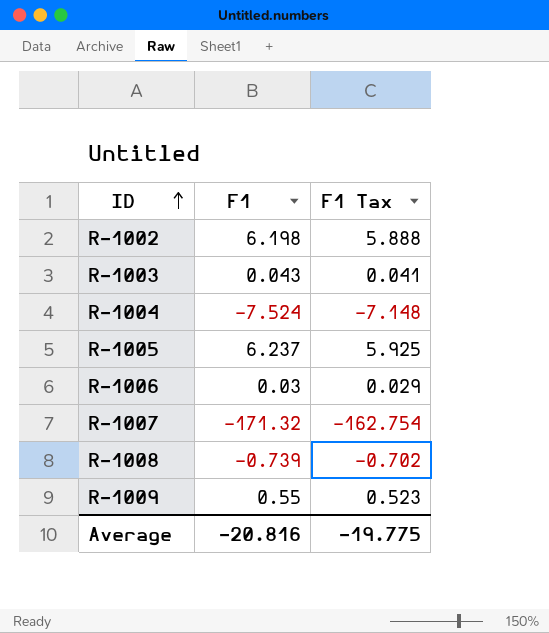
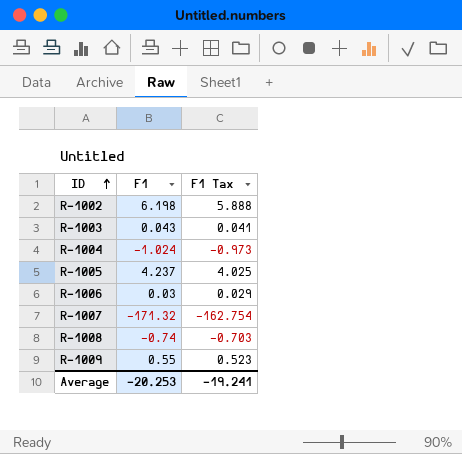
R-1004 | F1: -7.524 -> -1.024
R-1004 | F1 Tax: -7.148 -> -0.973
R-1005 | F1: 6.237 -> 4.237
R-1005 | F1 Tax: 5.925 -> 4.025
R-1008 | F1: -0.739 -> -0.74
R-1008 | F1 Tax: -0.702 -> -0.703
Average | F1: -20.816 -> -20.253
Average | F1 Tax: -19.775 -> -19.241

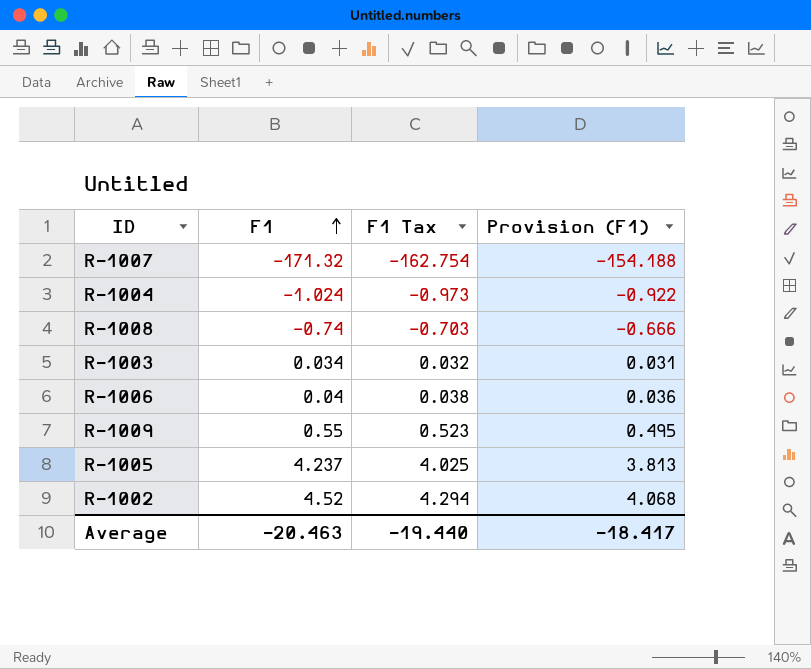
row order: ID ascending -> F1 ascending
column Provision (F1) | formula: none -> [F1] * 0.9
R-1003 | F1: 0.043 -> 0.034
R-1003 | F1 Tax: 0.041 -> 0.032
R-1006 | F1: 0.03 -> 0.04
R-1006 | F1 Tax: 0.029 -> 0.038
R-1002 | F1: 6.198 -> 4.52
R-1002 | F1 Tax: 5.888 -> 4.294
Average | F1: -20.253 -> -20.463
Average | F1 Tax: -19.241 -> -19.440

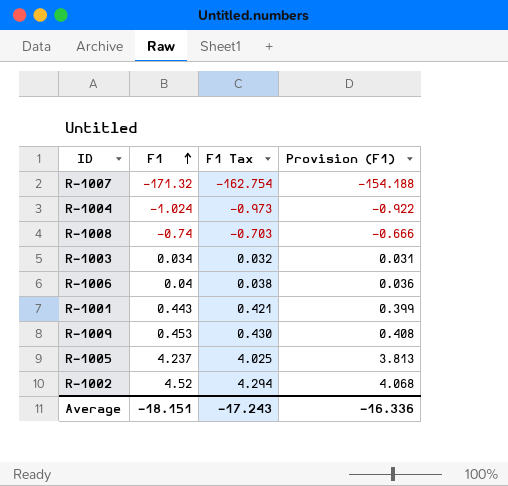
row R-1001: none -> 0.443 | 0.421 | 0.399
R-1009 | F1: 0.55 -> 0.453
R-1009 | F1 Tax: 0.523 -> 0.430
R-1009 | Provision (F1): 0.495 -> 0.408
Average | F1: -20.463 -> -18.151
Average | F1 Tax: -19.440 -> -17.243
Average | Provision (F1): -18.417 -> -16.336

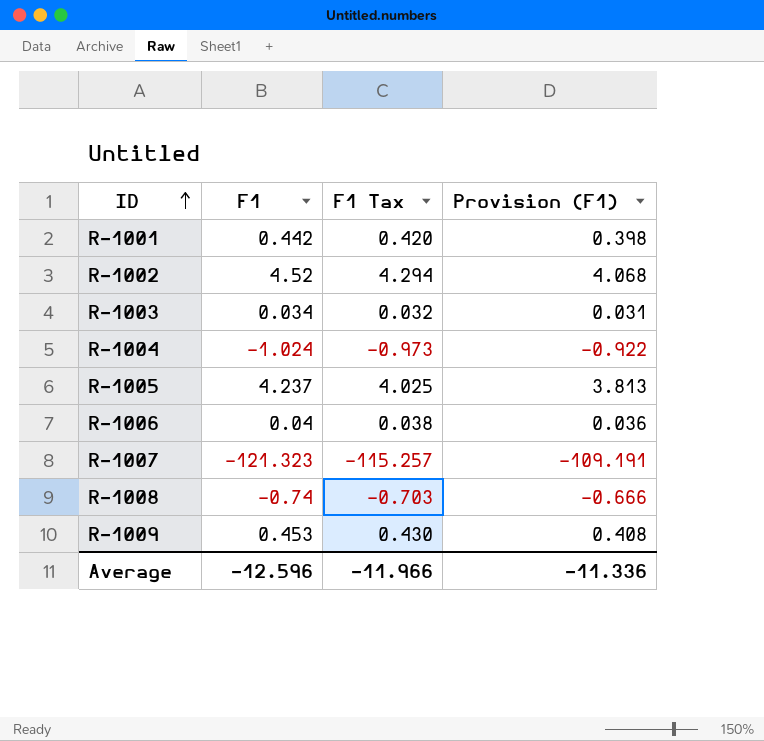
row order: F1 ascending -> ID ascending
R-1001 | F1: 0.443 -> 0.442
R-1001 | F1 Tax: 0.421 -> 0.420
R-1001 | Provision (F1): 0.399 -> 0.398
R-1007 | F1: -171.32 -> -121.323
R-1007 | F1 Tax: -162.754 -> -115.257
R-1007 | Provision (F1): -154.188 -> -109.191
Average | F1: -18.151 -> -12.596
Average | F1 Tax: -17.243 -> -11.966
Average | Provision (F1): -16.336 -> -11.336

